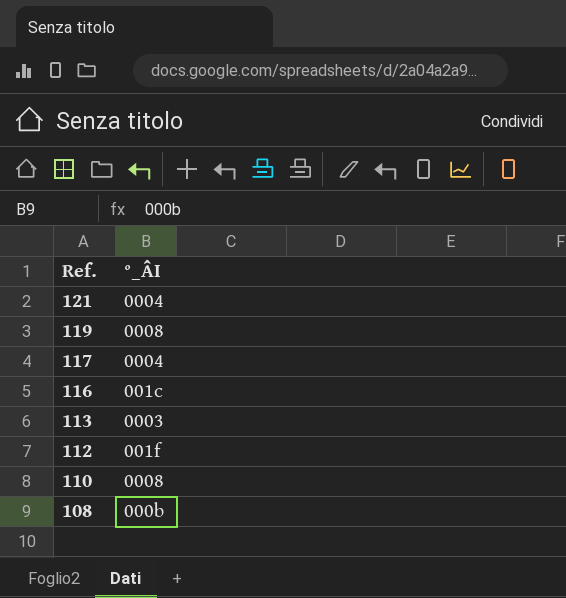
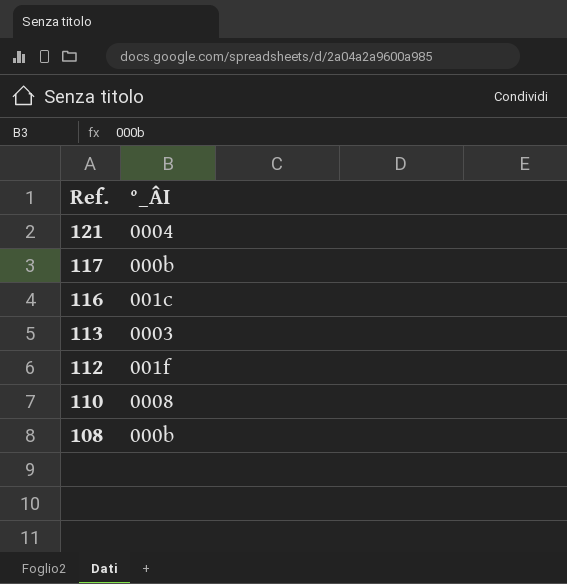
row 119: 0008 -> none
117 | °_ÂI: 0004 -> 000b

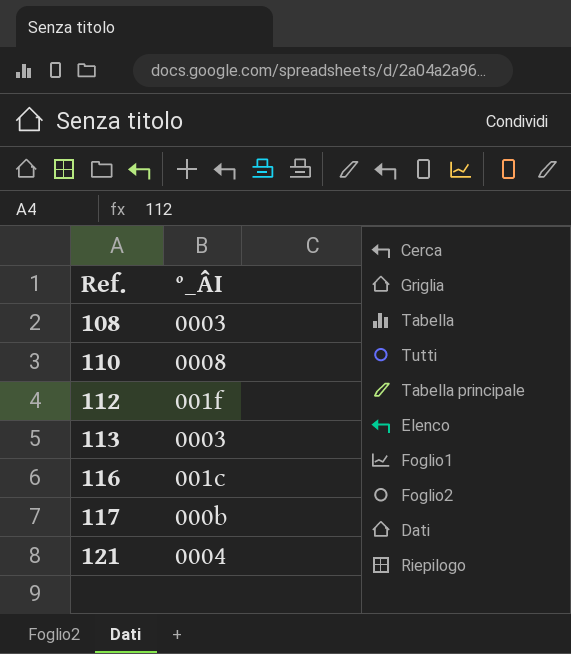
row order: Ref. descending -> Ref. ascending
108 | °_ÂI: 000b -> 0003

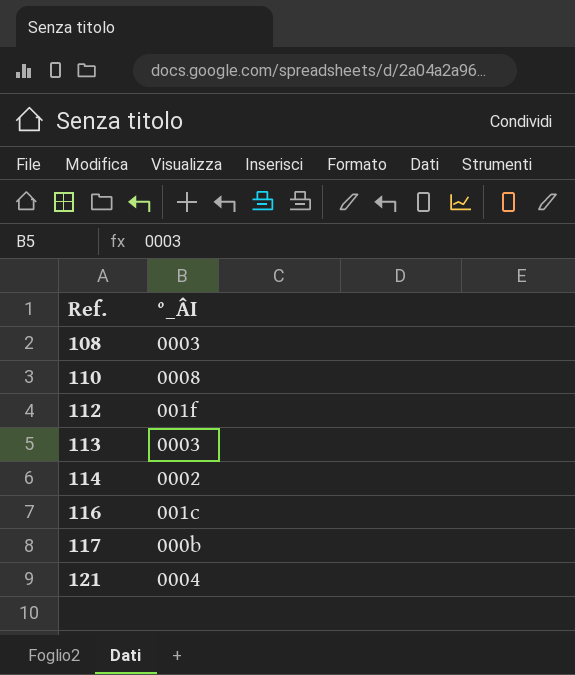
row 114: none -> 0002

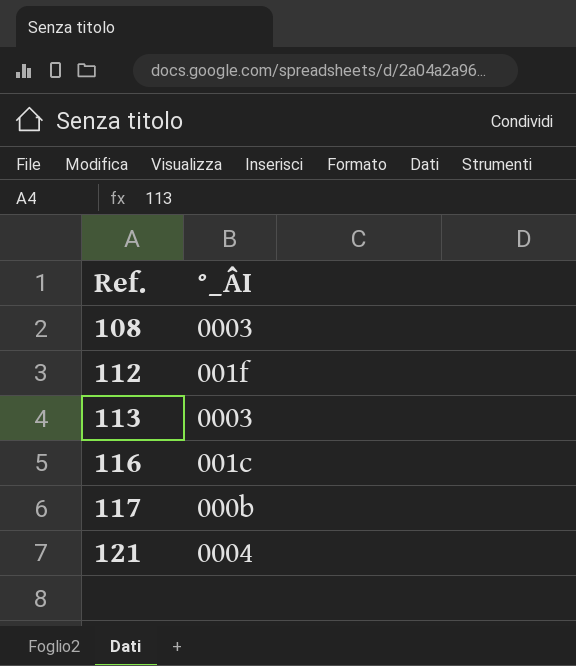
row 110: 0008 -> none
row 114: 0002 -> none

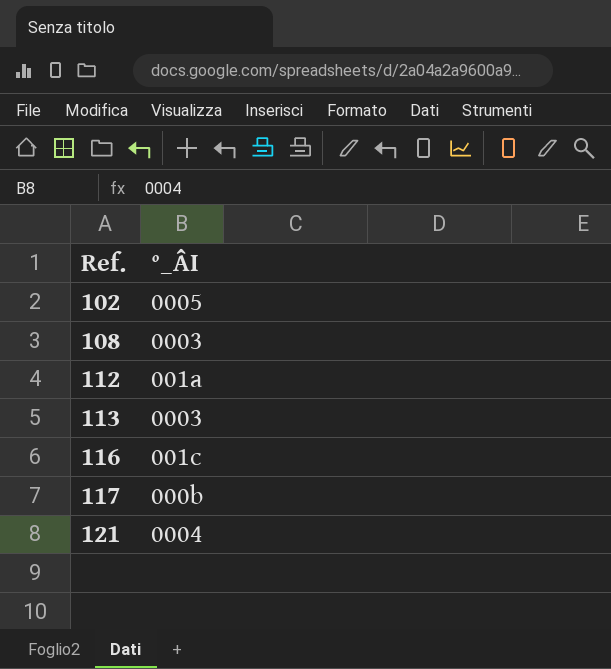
row 102: none -> 0005
112 | °_ÂI: 001f -> 001a

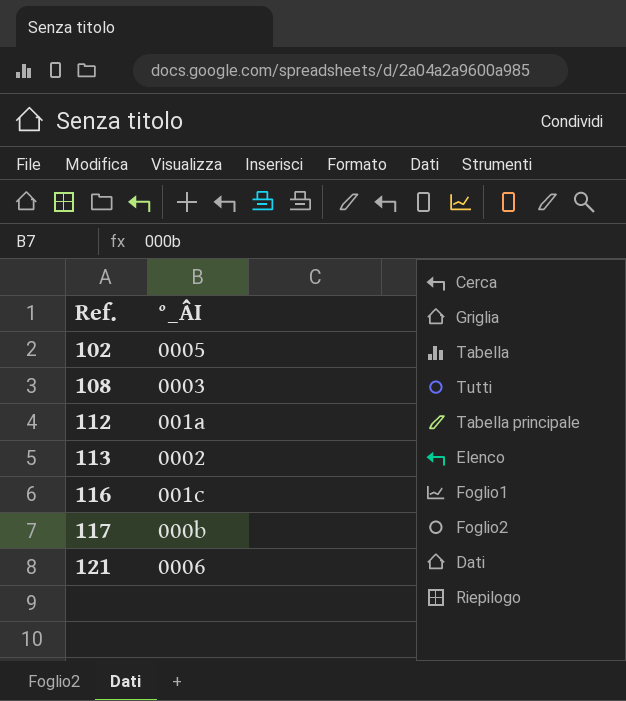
113 | °_ÂI: 0003 -> 0002
121 | °_ÂI: 0004 -> 0006

